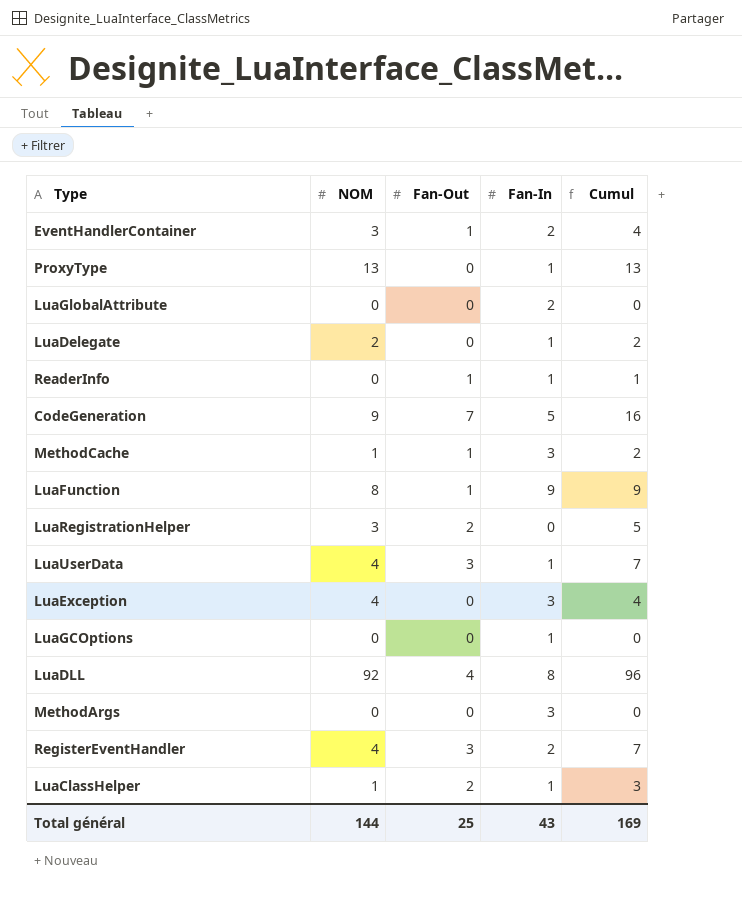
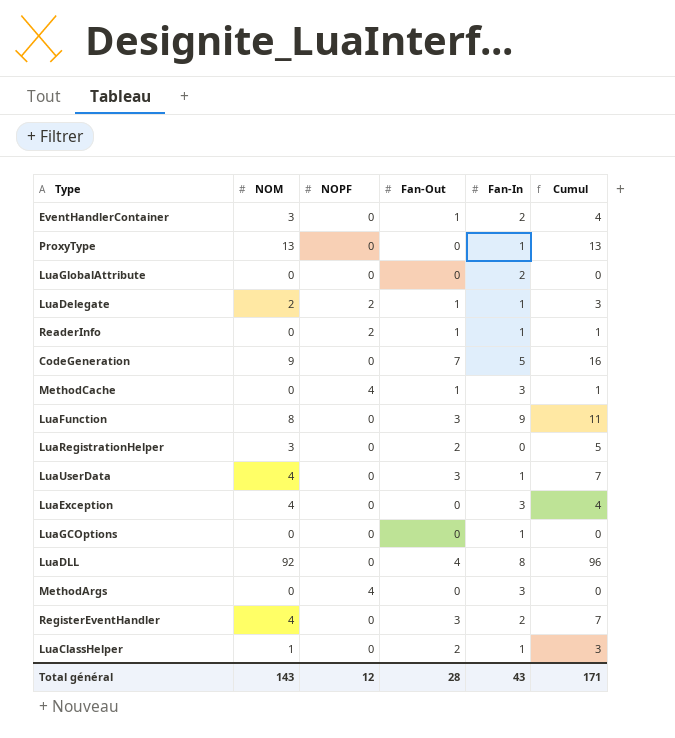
column NOPF | position: none -> 3
LuaDelegate | Fan-Out: 0 -> 1
LuaDelegate | Cumul: 2 -> 3
MethodCache | NOM: 1 -> 0
MethodCache | Cumul: 2 -> 1
LuaFunction | Fan-Out: 1 -> 3
LuaFunction | Cumul: 9 -> 11
Total général | NOM: 144 -> 143
Total général | Fan-Out: 25 -> 28
Total général | Cumul: 169 -> 171

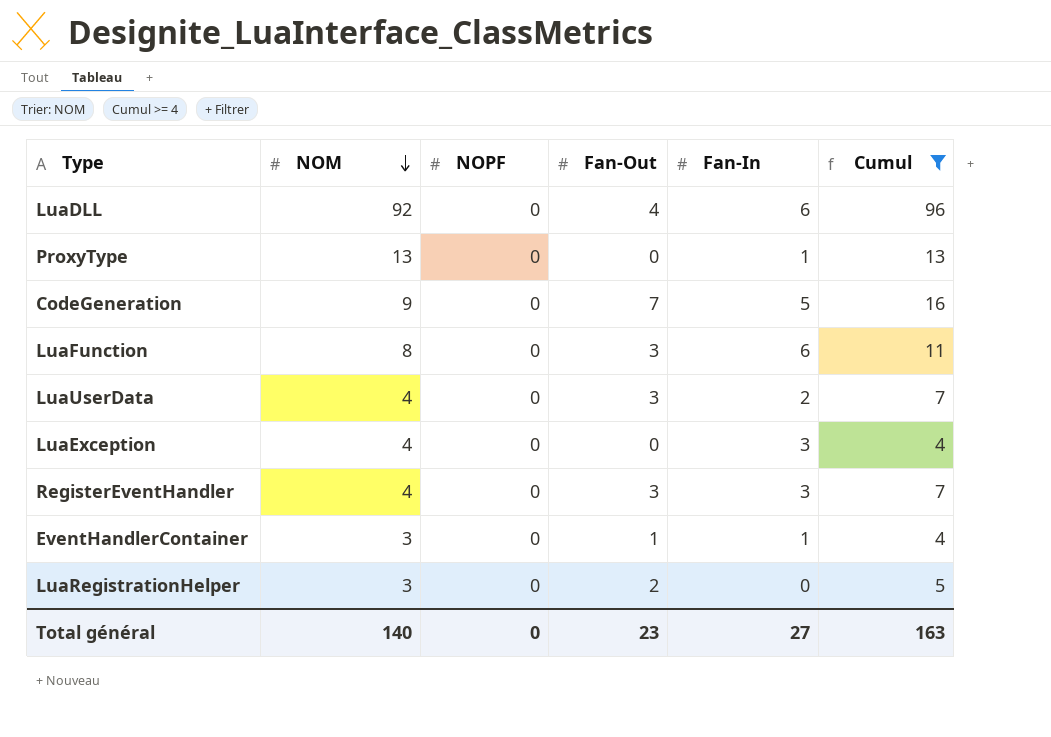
filter: none -> Cumul >= 4
row order: none -> NOM descending
LuaDLL | Fan-In: 8 -> 6
LuaFunction | Fan-In: 9 -> 6
LuaUserData | Fan-In: 1 -> 2
RegisterEventHandler | Fan-In: 2 -> 3
EventHandlerContainer | Fan-In: 2 -> 1
Total général | NOM: 143 -> 140
Total général | NOPF: 12 -> 0
Total général | Fan-Out: 28 -> 23
Total général | Fan-In: 43 -> 27
Total général | Cumul: 171 -> 163

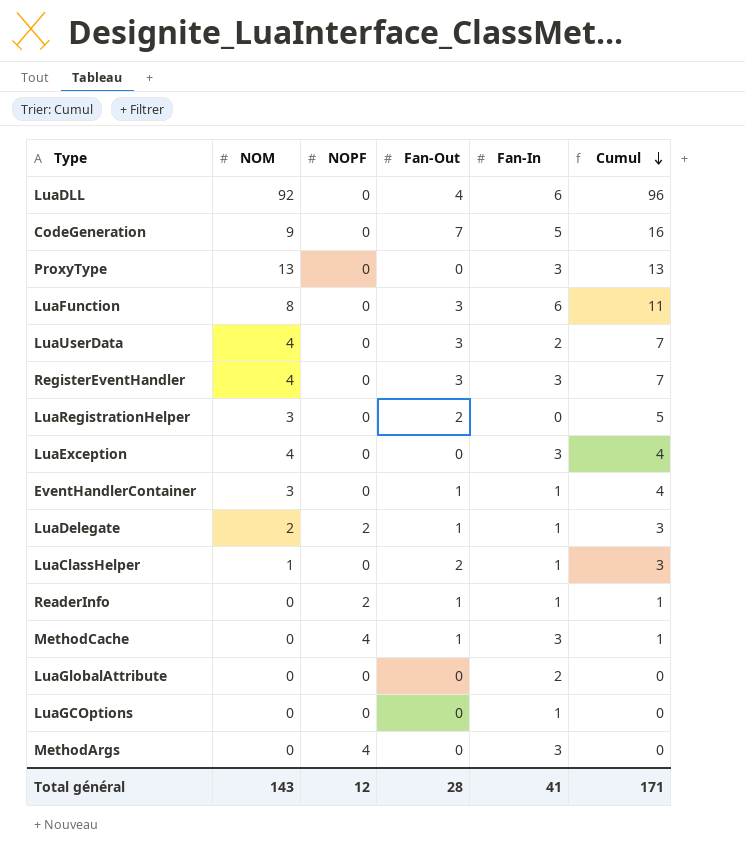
filter: Cumul >= 4 -> none
row order: NOM descending -> Cumul descending
ProxyType | Fan-In: 1 -> 3
Total général | NOM: 140 -> 143
Total général | NOPF: 0 -> 12
Total général | Fan-Out: 23 -> 28
Total général | Fan-In: 27 -> 41
Total général | Cumul: 163 -> 171

